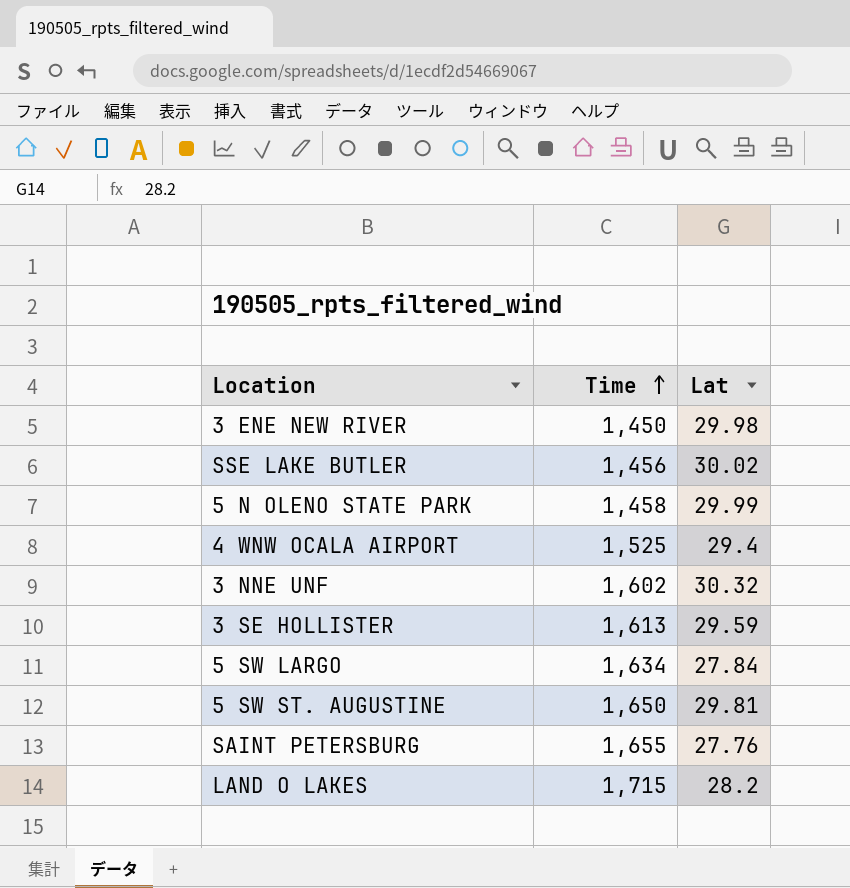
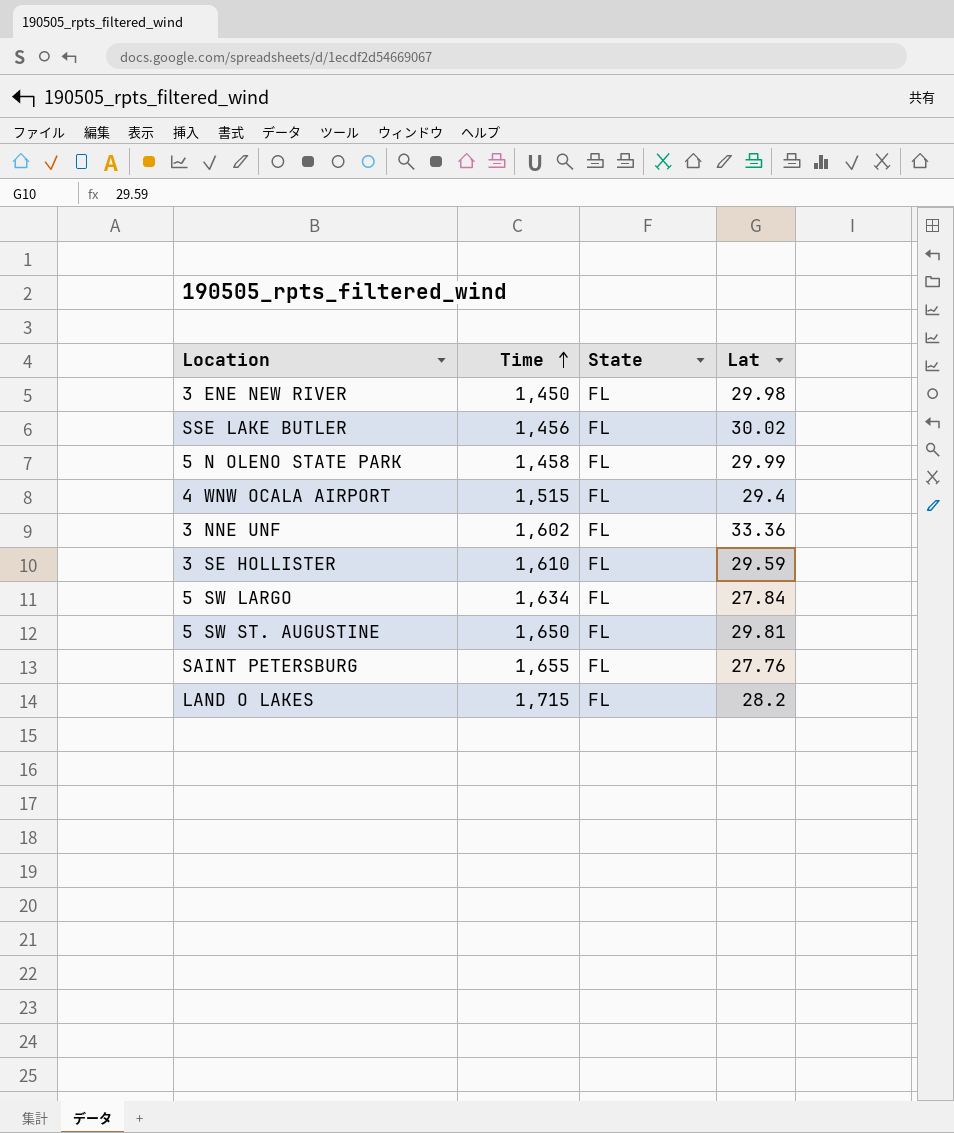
column State | position: none -> 3
4 WNW OCALA AIRPORT | Time: 1,525 -> 1,515
3 NNE UNF | Lat: 30.32 -> 33.36
3 SE HOLLISTER | Time: 1,613 -> 1,610

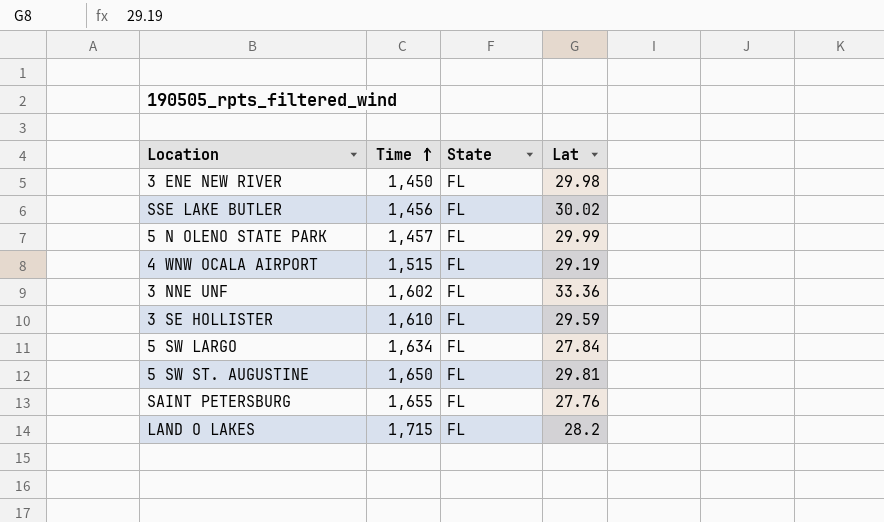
5 N OLENO STATE PARK | Time: 1,458 -> 1,457
4 WNW OCALA AIRPORT | Lat: 29.4 -> 29.19

